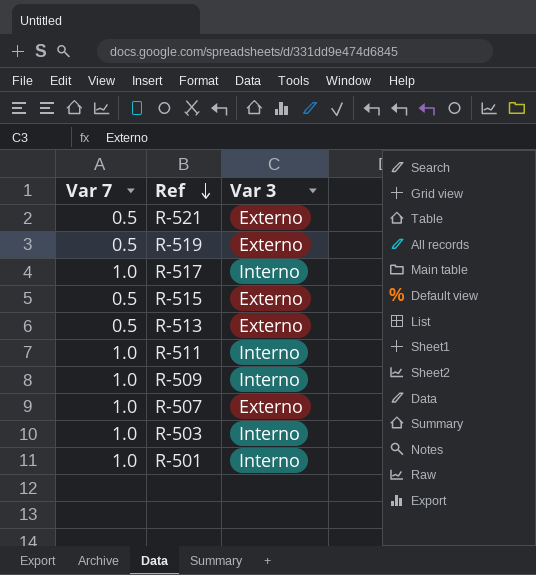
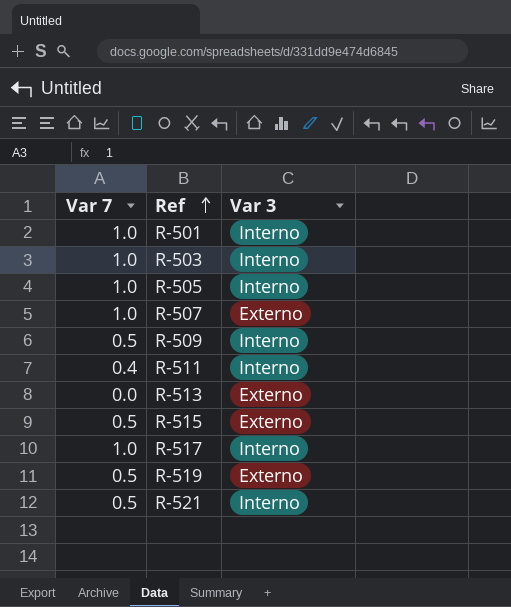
row order: Ref descending -> Ref ascending
row R-505: none -> 1.0 | Interno
R-509 | Var 7: 1.0 -> 0.5
R-511 | Var 7: 1.0 -> 0.4
R-513 | Var 7: 0.5 -> 0.0
R-521 | Var 3: Externo -> Interno

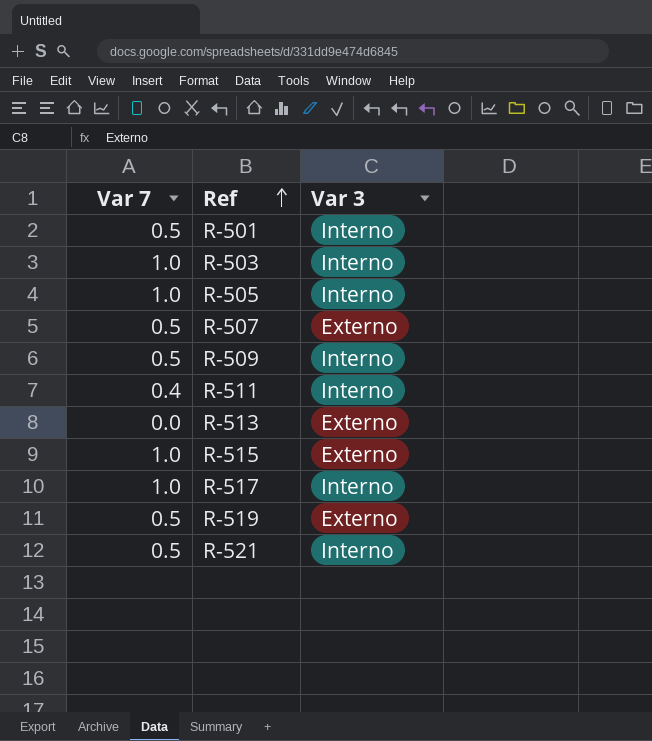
R-501 | Var 7: 1.0 -> 0.5
R-507 | Var 7: 1.0 -> 0.5
R-515 | Var 7: 0.5 -> 1.0

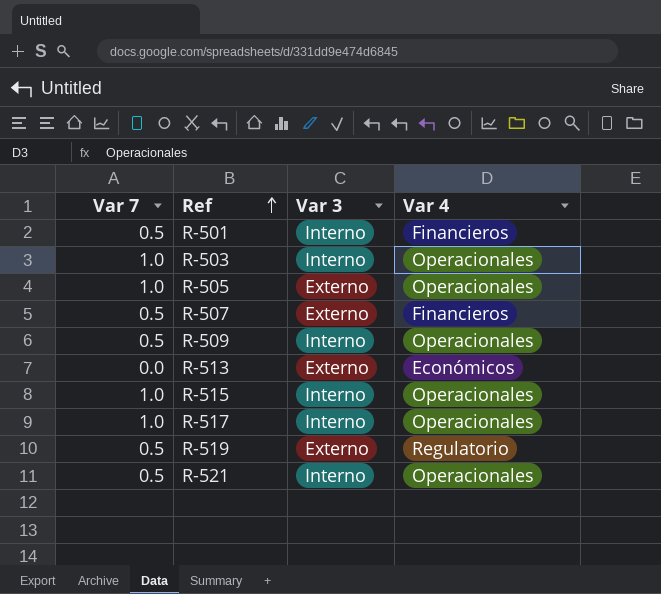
column Var 4 | position: none -> 4
row R-511: 0.4 | Interno -> none
R-505 | Var 3: Interno -> Externo
R-515 | Var 3: Externo -> Interno

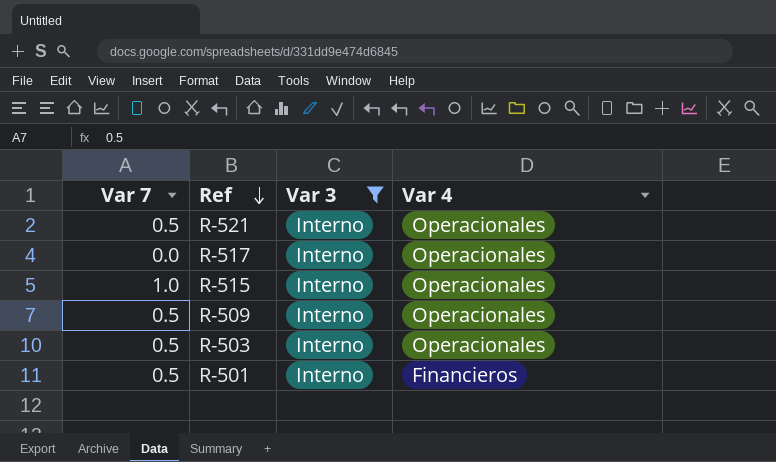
filter: none -> Var 3 = Interno
row order: Ref ascending -> Ref descending
R-517 | Var 7: 1.0 -> 0.0
R-503 | Var 7: 1.0 -> 0.5

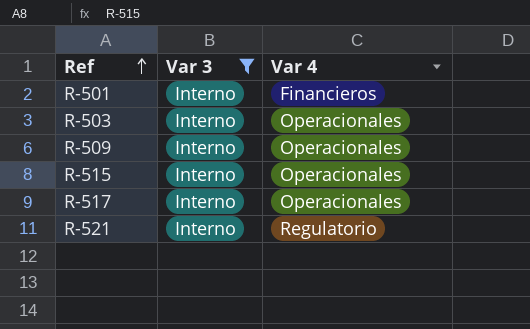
row order: Ref descending -> Ref ascending
column Var 7 | position: 1 -> none
R-521 | Var 4: Operacionales -> Regulatorio

